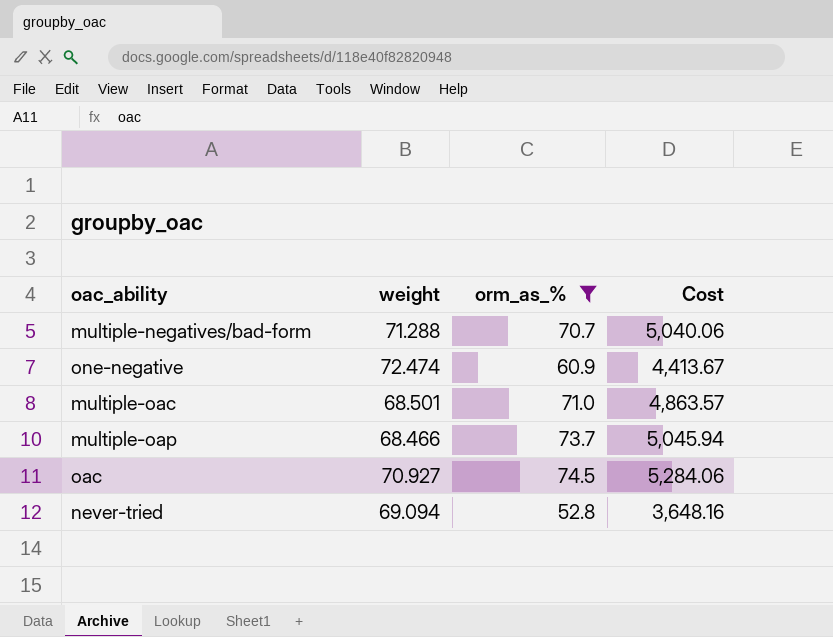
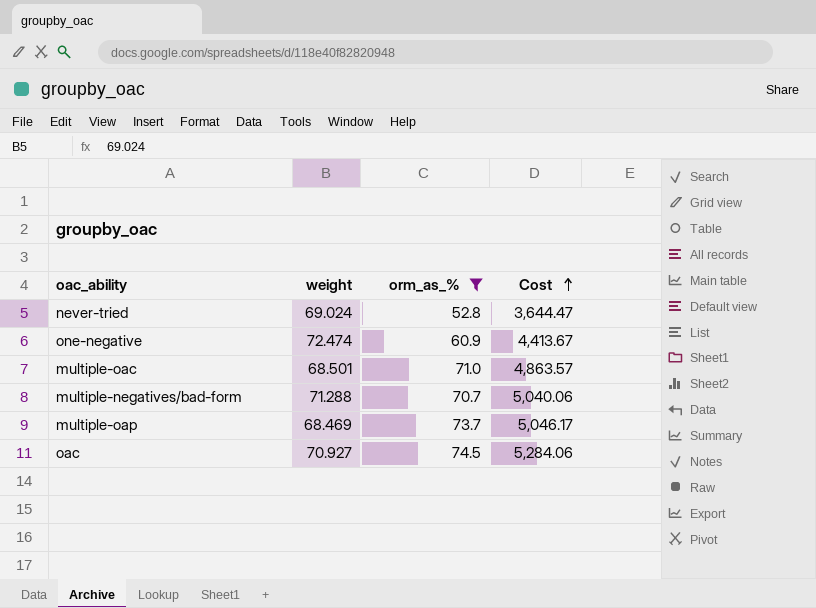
row order: none -> Cost ascending
never-tried | weight: 69.094 -> 69.024
never-tried | Cost: 3,648.16 -> 3,644.47
multiple-oap | weight: 68.466 -> 68.469
multiple-oap | Cost: 5,045.94 -> 5,046.17

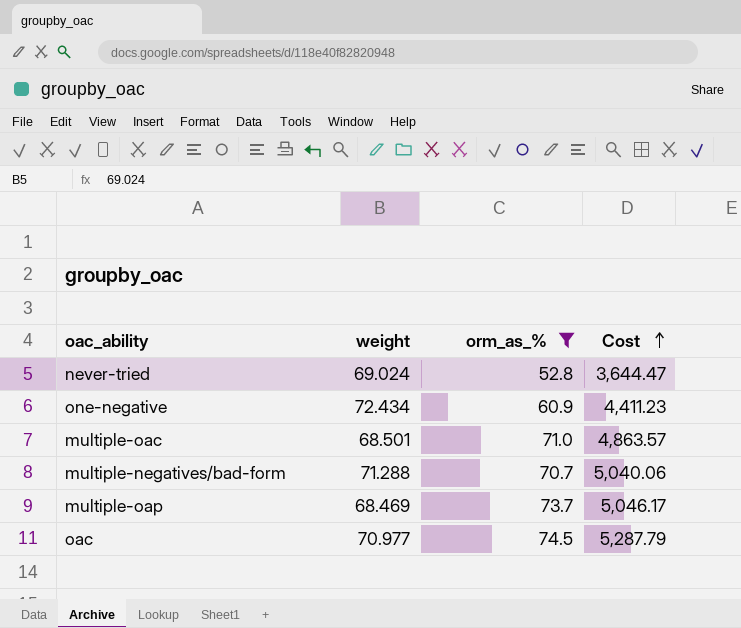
one-negative | weight: 72.474 -> 72.434
one-negative | Cost: 4,413.67 -> 4,411.23
oac | weight: 70.927 -> 70.977
oac | Cost: 5,284.06 -> 5,287.79

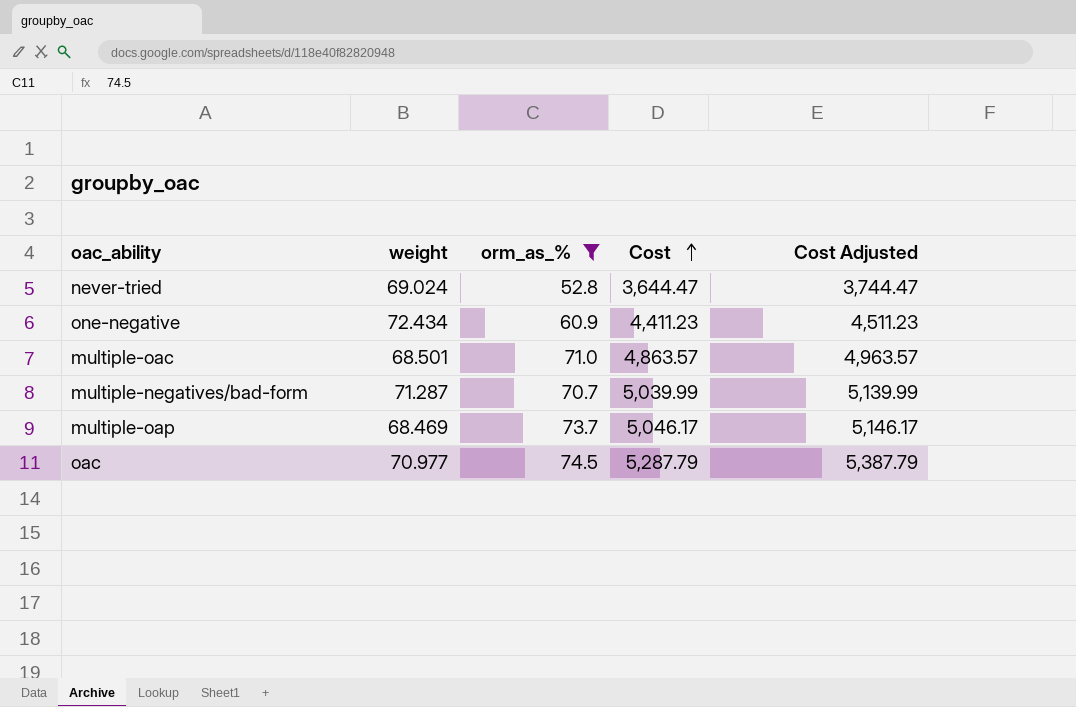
column Cost Adjusted | formula: none -> [Cost] + 100
multiple-negatives/bad-form | weight: 71.288 -> 71.287
multiple-negatives/bad-form | Cost: 5,040.06 -> 5,039.99

